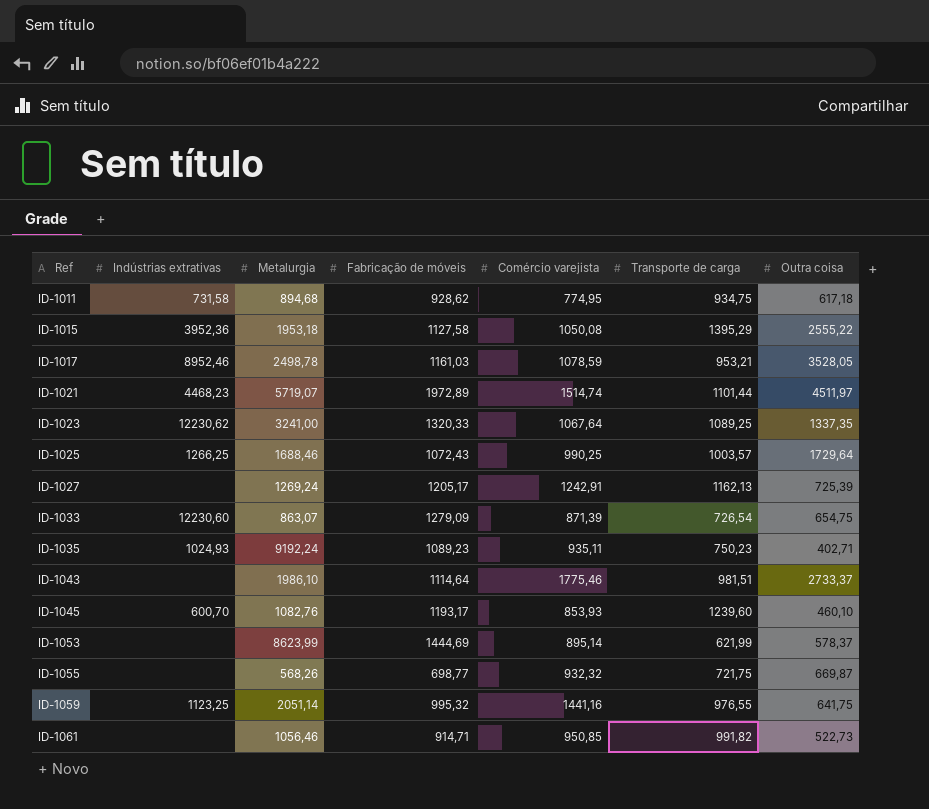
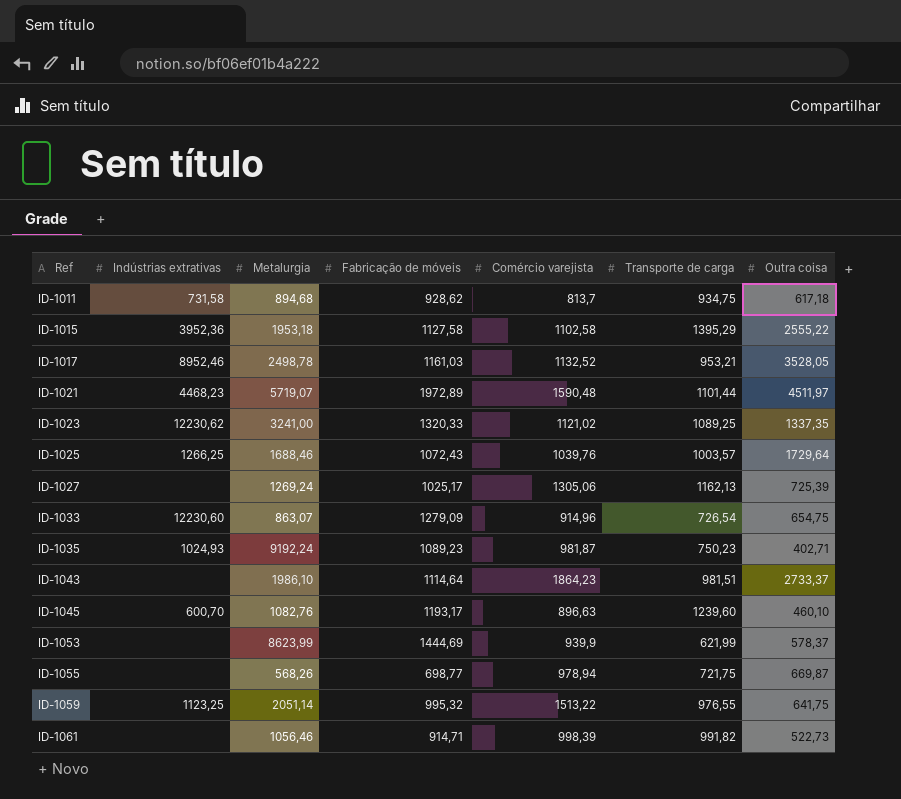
ID-1011 | Comércio varejista: 774,95 -> 813,7
ID-1015 | Comércio varejista: 1050,08 -> 1102,58
ID-1017 | Comércio varejista: 1078,59 -> 1132,52
ID-1021 | Comércio varejista: 1514,74 -> 1590,48
ID-1023 | Comércio varejista: 1067,64 -> 1121,02
ID-1025 | Comércio varejista: 990,25 -> 1039,76
ID-1027 | Fabricação de móveis: 1205,17 -> 1025,17
ID-1027 | Comércio varejista: 1242,91 -> 1305,06
ID-1033 | Comércio varejista: 871,39 -> 914,96
ID-1035 | Comércio varejista: 935,11 -> 981,87
ID-1043 | Comércio varejista: 1775,46 -> 1864,23
ID-1045 | Comércio varejista: 853,93 -> 896,63
ID-1053 | Comércio varejista: 895,14 -> 939,9
ID-1055 | Comércio varejista: 932,32 -> 978,94
ID-1059 | Comércio varejista: 1441,16 -> 1513,22
ID-1061 | Comércio varejista: 950,85 -> 998,39

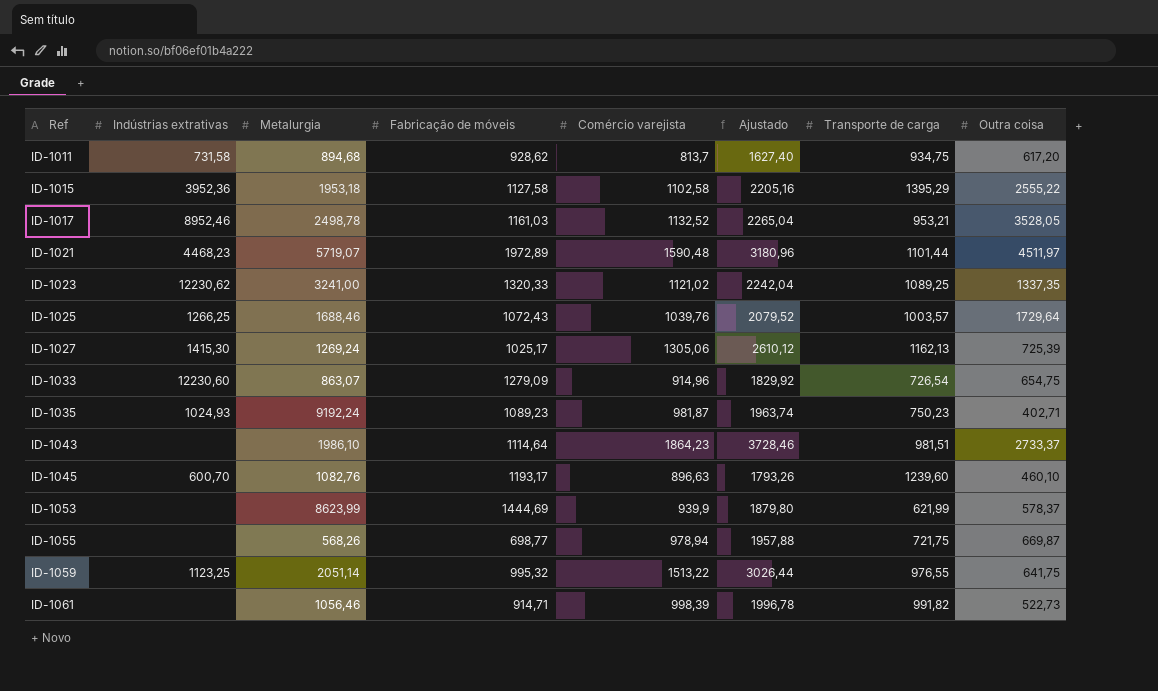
column Ajustado | formula: none -> [Comércio varejista] * 2
ID-1011 | Outra coisa: 617,18 -> 617,20
ID-1027 | Indústrias extrativas: none -> 1415,30

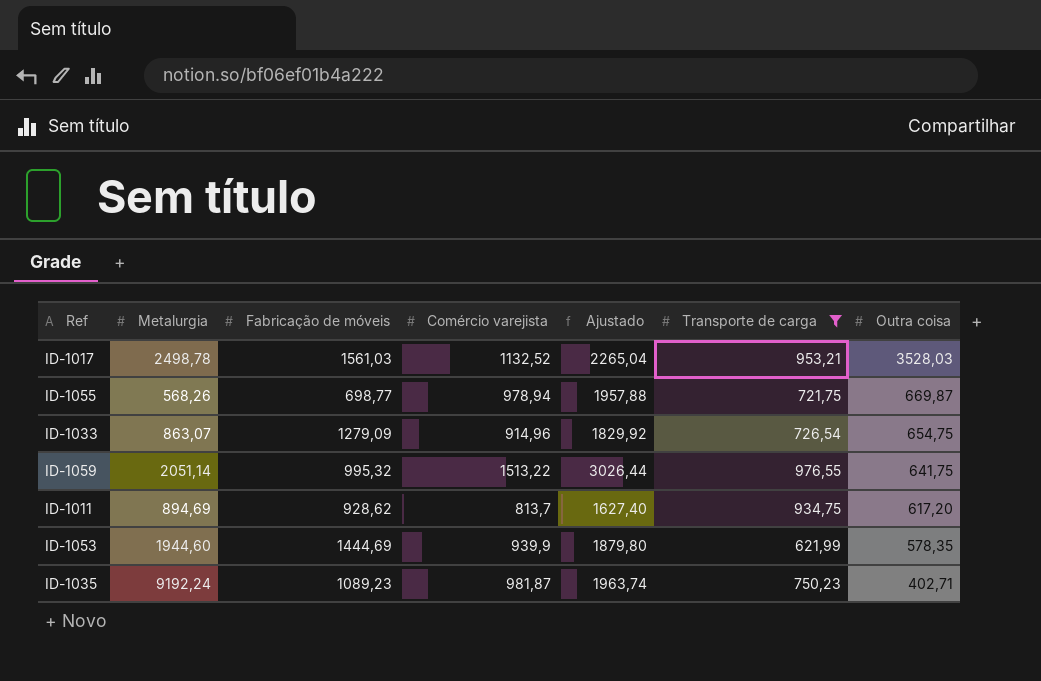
filter: none -> Transporte de carga <= 976,55
row order: Ref ascending -> Outra coisa descending
column Indústrias extrativas | position: 2 -> none
ID-1017 | Fabricação de móveis: 1161,03 -> 1561,03
ID-1017 | Outra coisa: 3528,05 -> 3528,03
ID-1011 | Metalurgia: 894,68 -> 894,69
ID-1053 | Metalurgia: 8623,99 -> 1944,60
ID-1053 | Outra coisa: 578,37 -> 578,35

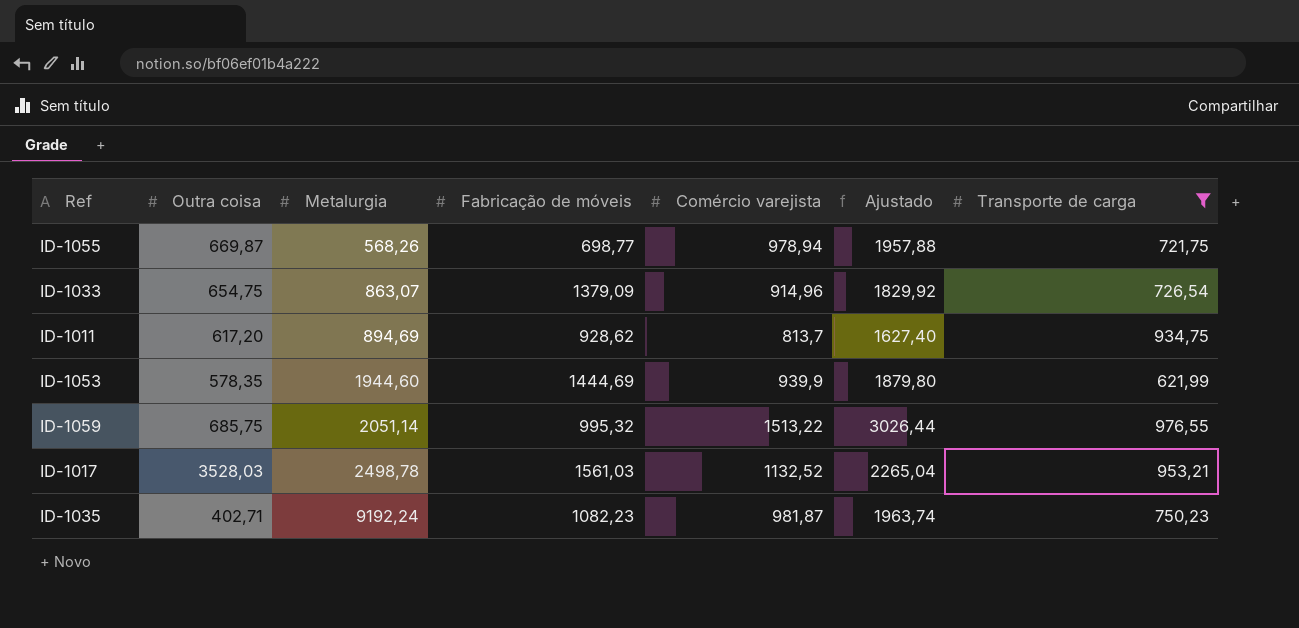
row order: Outra coisa descending -> Metalurgia ascending
column Outra coisa | position: 7 -> 2
ID-1033 | Fabricação de móveis: 1279,09 -> 1379,09
ID-1059 | Outra coisa: 641,75 -> 685,75
ID-1035 | Fabricação de móveis: 1089,23 -> 1082,23

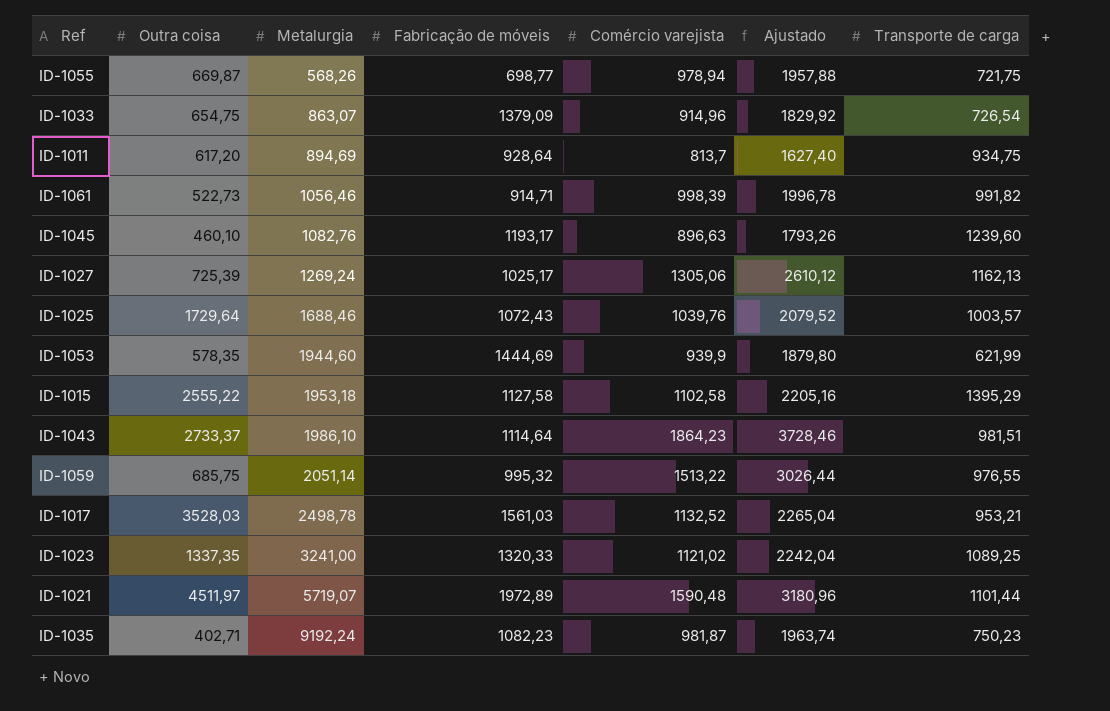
filter: Transporte de carga <= 976,55 -> none
ID-1011 | Fabricação de móveis: 928,62 -> 928,64

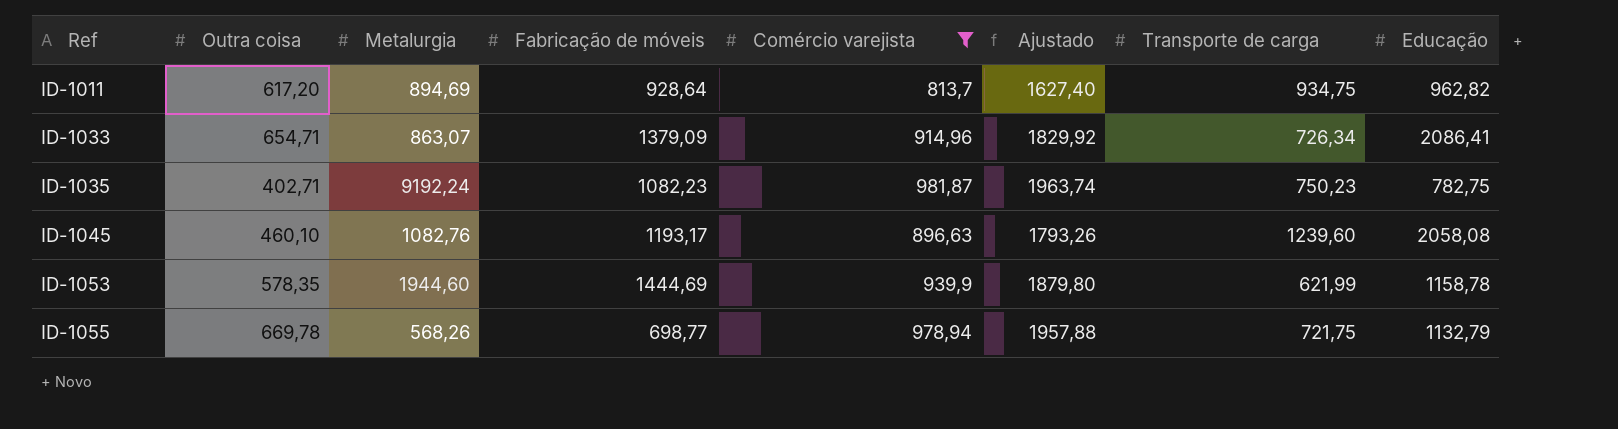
filter: none -> Comércio varejista <= 981,87
row order: Metalurgia ascending -> Ref ascending
column Educação | position: none -> 8
ID-1033 | Outra coisa: 654,75 -> 654,71
ID-1033 | Transporte de carga: 726,54 -> 726,34
ID-1055 | Outra coisa: 669,87 -> 669,78

